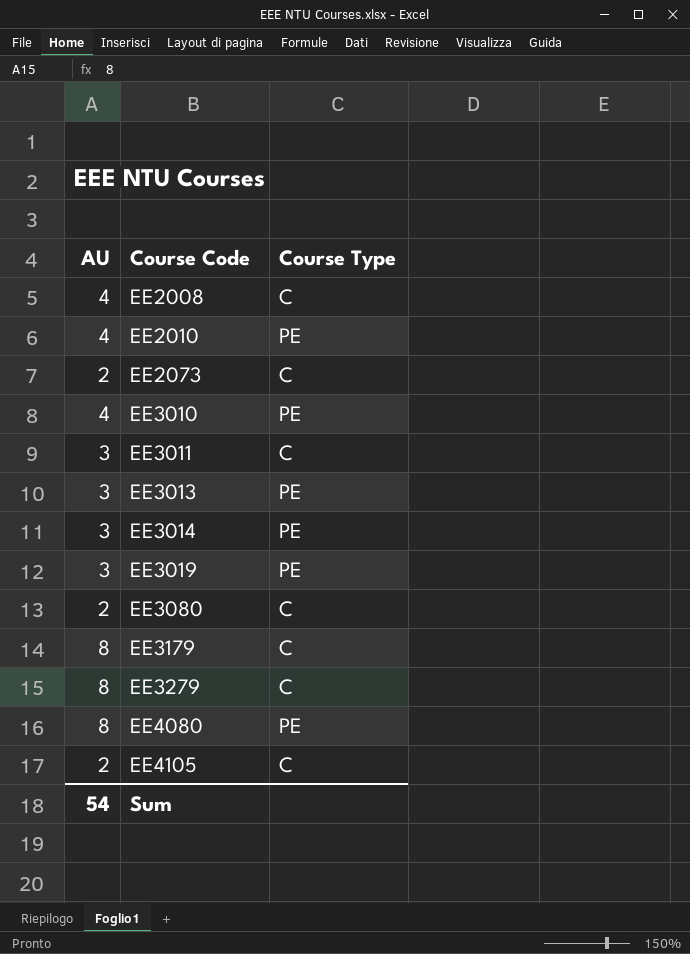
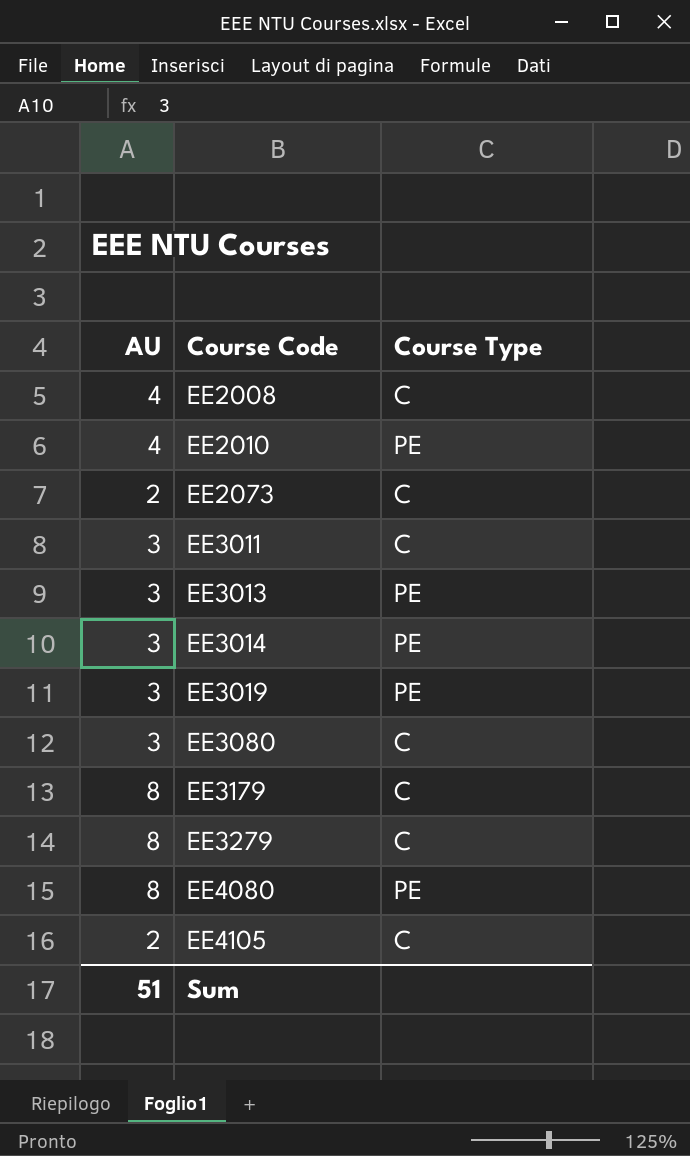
row EE3010: 4 | PE -> none
EE3080 | AU: 2 -> 3
Sum | AU: 54 -> 51

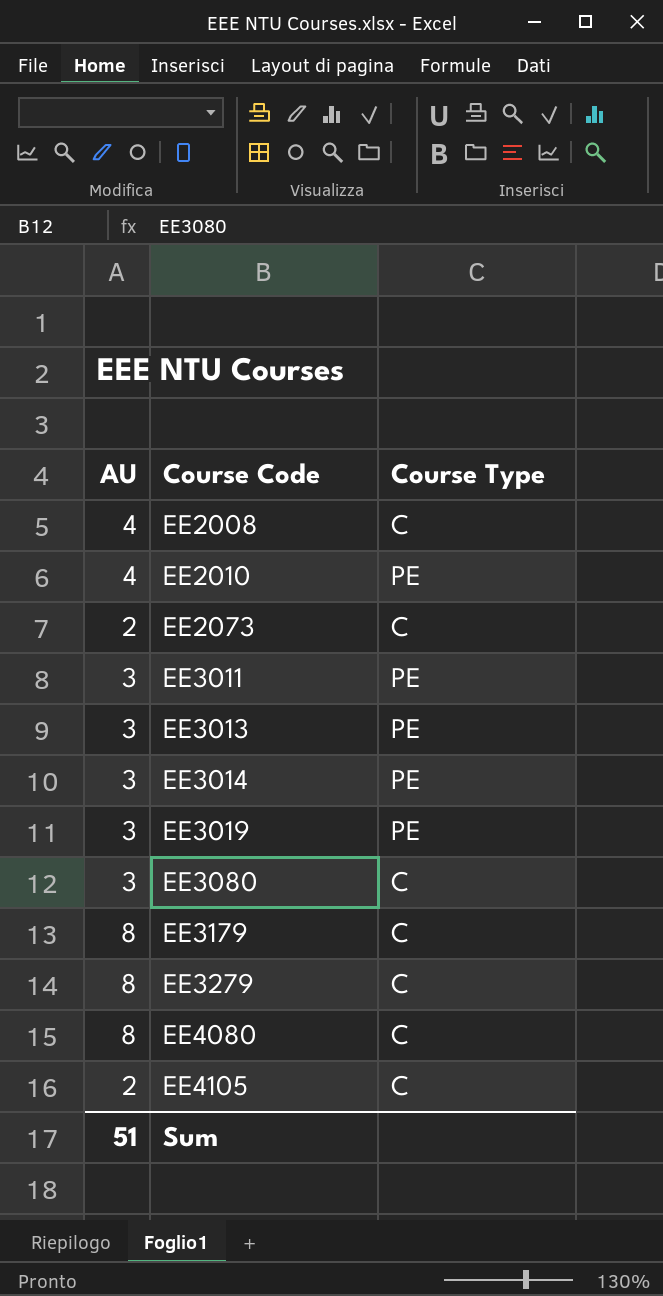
EE3011 | Course Type: C -> PE
EE4080 | Course Type: PE -> C

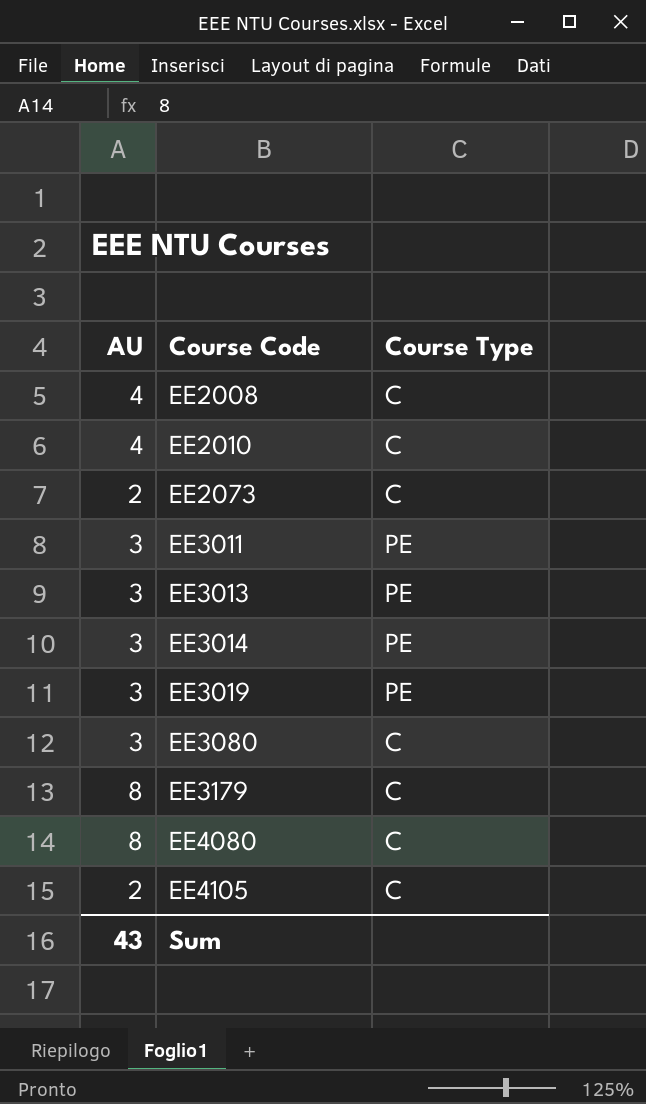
row EE3279: 8 | C -> none
EE2010 | Course Type: PE -> C
Sum | AU: 51 -> 43

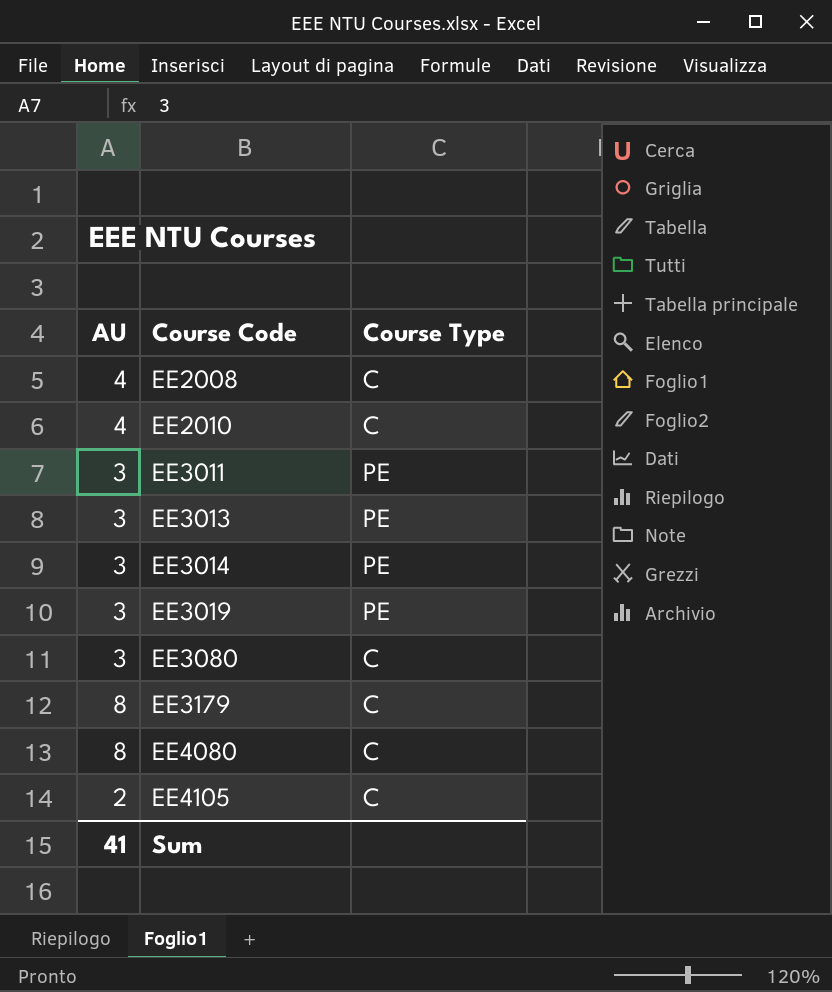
row EE2073: 2 | C -> none
Sum | AU: 43 -> 41

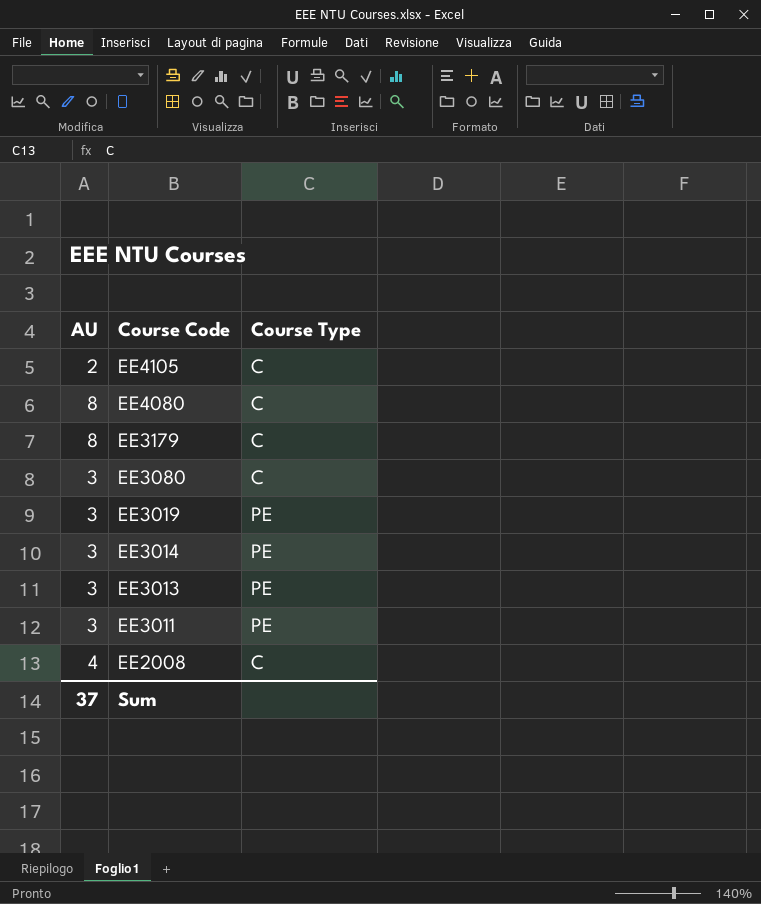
row order: Course Code ascending -> Course Code descending
row EE2010: 4 | C -> none
Sum | AU: 41 -> 37

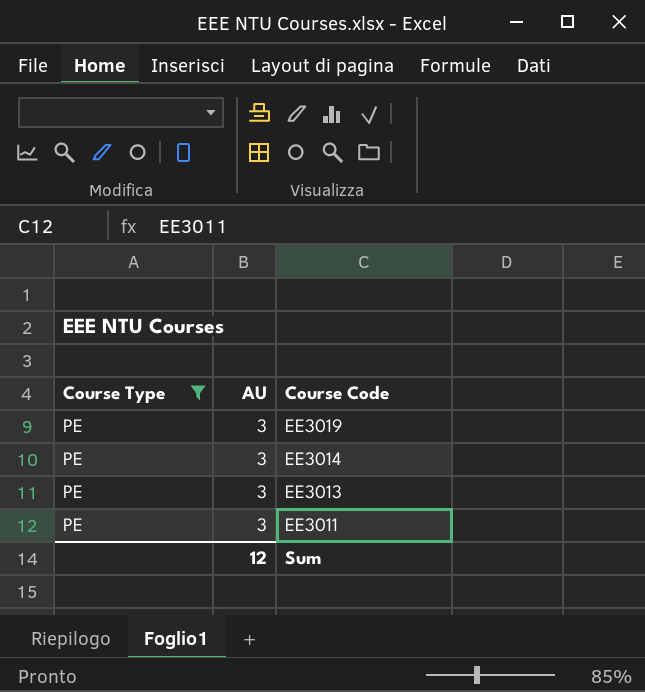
filter: none -> Course Type = PE
column Course Type | position: 3 -> 1
Sum | AU: 37 -> 12

